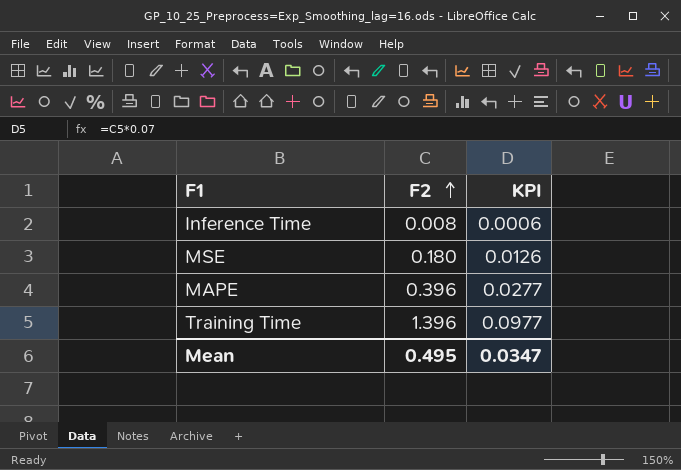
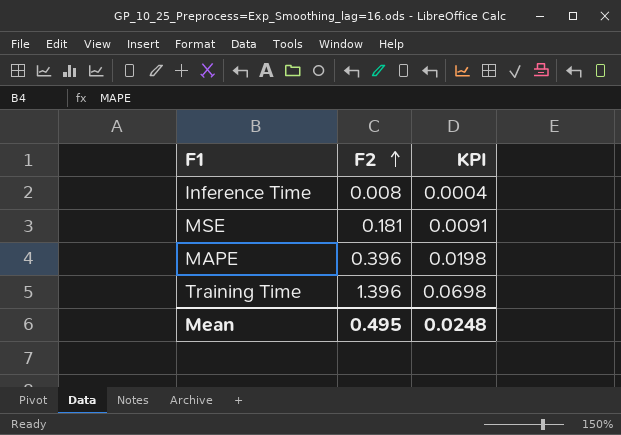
column KPI | formula: [F2] * 0.07 -> [F2] * 0.05
MSE | F2: 0.180 -> 0.181
Mean | KPI: 0.0347 -> 0.0248

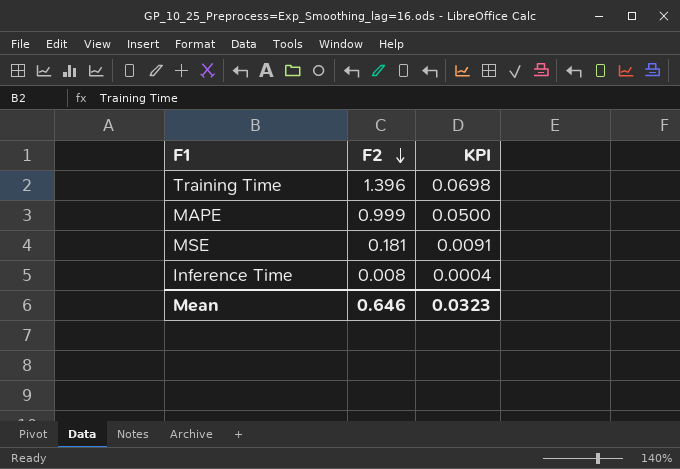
row order: F2 ascending -> F2 descending
MAPE | F2: 0.396 -> 0.999
MAPE | KPI: 0.0198 -> 0.0500
Mean | F2: 0.495 -> 0.646
Mean | KPI: 0.0248 -> 0.0323

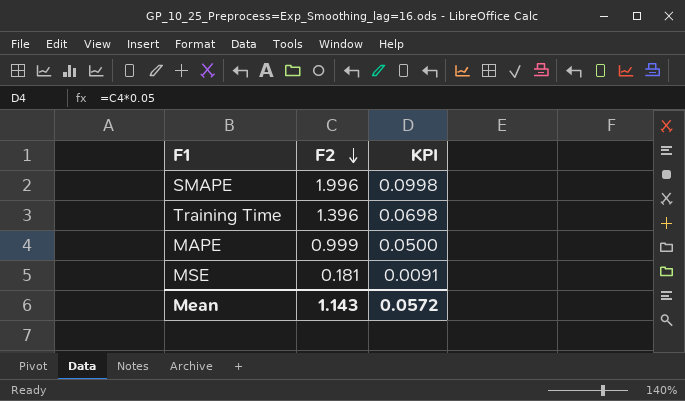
row Inference Time: 0.008 | 0.0004 -> none
row SMAPE: none -> 1.996 | 0.0998
Mean | F2: 0.646 -> 1.143
Mean | KPI: 0.0323 -> 0.0572

